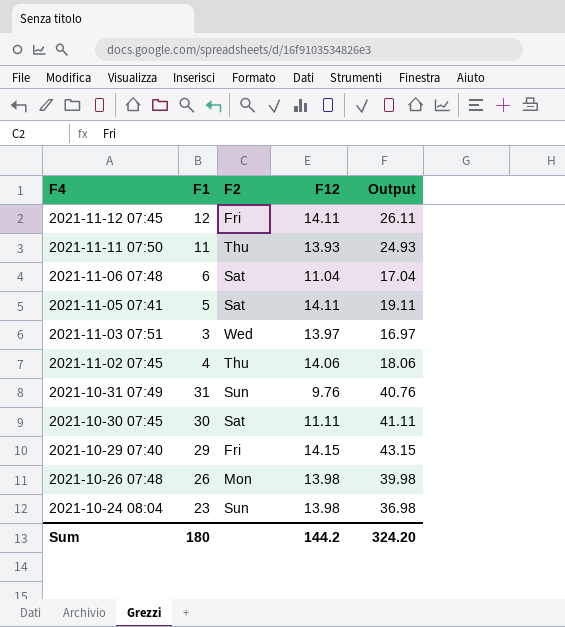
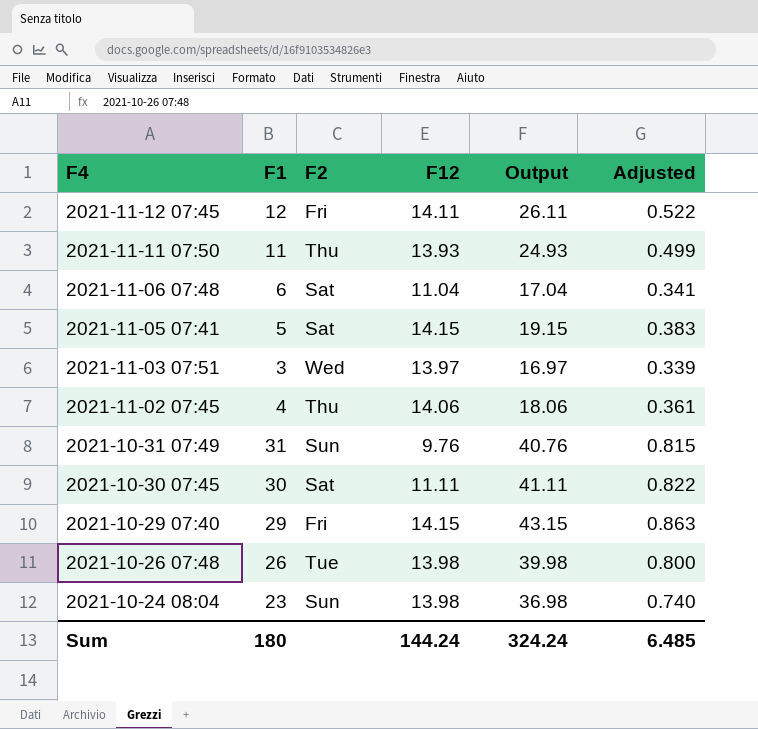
column Adjusted | formula: none -> [Output] * 0.02
2021-11-05 07:41 | F12: 14.11 -> 14.15
2021-11-05 07:41 | Output: 19.11 -> 19.15
2021-10-26 07:48 | F2: Mon -> Tue
Sum | F12: 144.2 -> 144.24
Sum | Output: 324.20 -> 324.24

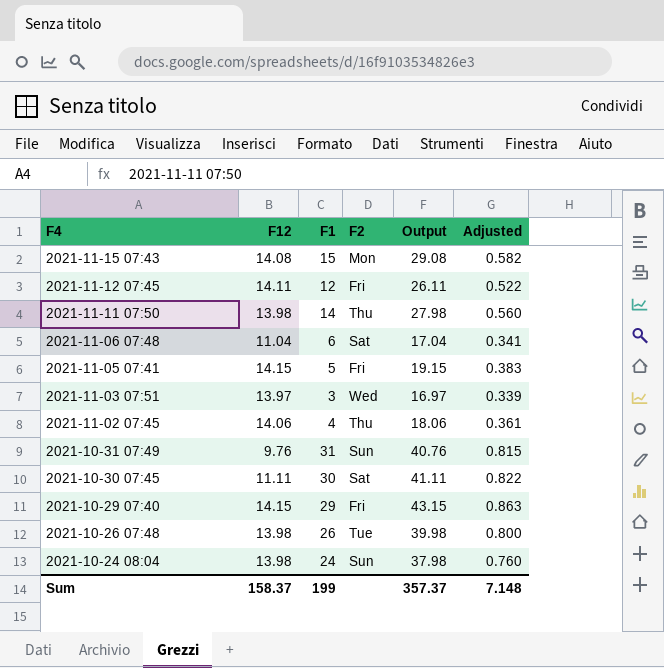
column F12 | position: 4 -> 2
row 2021-11-15 07:43: none -> 14.08 | 15 | Mon | 29.08 | 0.582
2021-11-11 07:50 | F12: 13.93 -> 13.98
2021-11-11 07:50 | F1: 11 -> 14
2021-11-11 07:50 | Output: 24.93 -> 27.98
2021-11-11 07:50 | Adjusted: 0.499 -> 0.560
2021-11-05 07:41 | F2: Sat -> Fri
2021-10-24 08:04 | F1: 23 -> 24
2021-10-24 08:04 | Output: 36.98 -> 37.98
2021-10-24 08:04 | Adjusted: 0.740 -> 0.760
Sum | F12: 144.24 -> 158.37
Sum | F1: 180 -> 199
Sum | Output: 324.24 -> 357.37
Sum | Adjusted: 6.485 -> 7.148

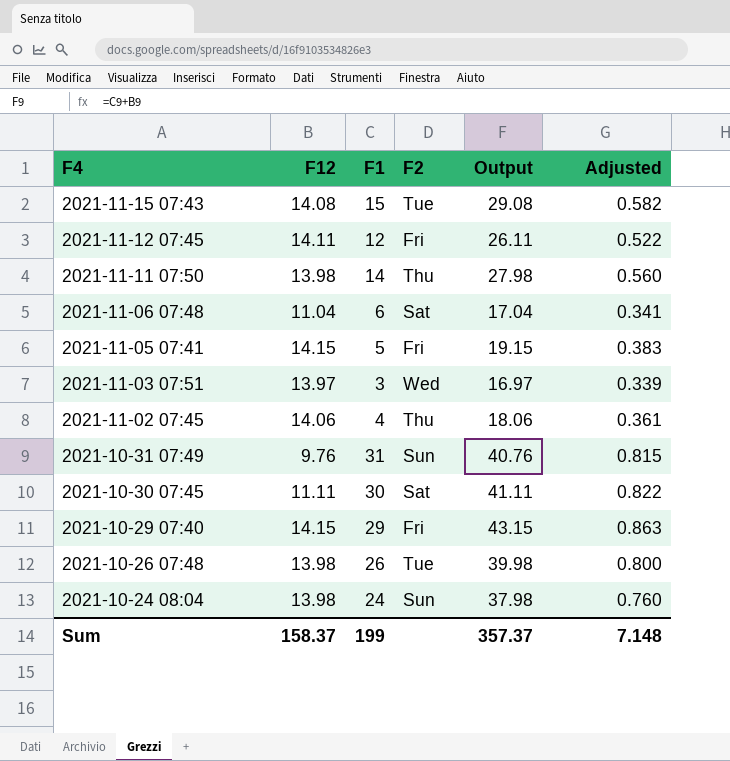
2021-11-15 07:43 | F2: Mon -> Tue

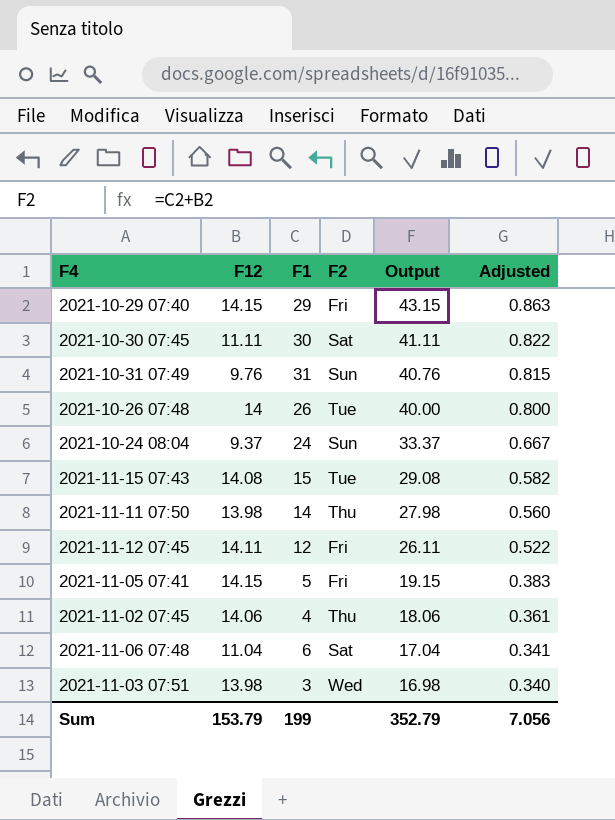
row order: F4 descending -> Output descending
2021-10-26 07:48 | F12: 13.98 -> 14
2021-10-26 07:48 | Output: 39.98 -> 40.00
2021-10-24 08:04 | F12: 13.98 -> 9.37
2021-10-24 08:04 | Output: 37.98 -> 33.37
2021-10-24 08:04 | Adjusted: 0.760 -> 0.667
2021-11-03 07:51 | F12: 13.97 -> 13.98
2021-11-03 07:51 | Output: 16.97 -> 16.98
2021-11-03 07:51 | Adjusted: 0.339 -> 0.340
Sum | F12: 158.37 -> 153.79
Sum | Output: 357.37 -> 352.79
Sum | Adjusted: 7.148 -> 7.056

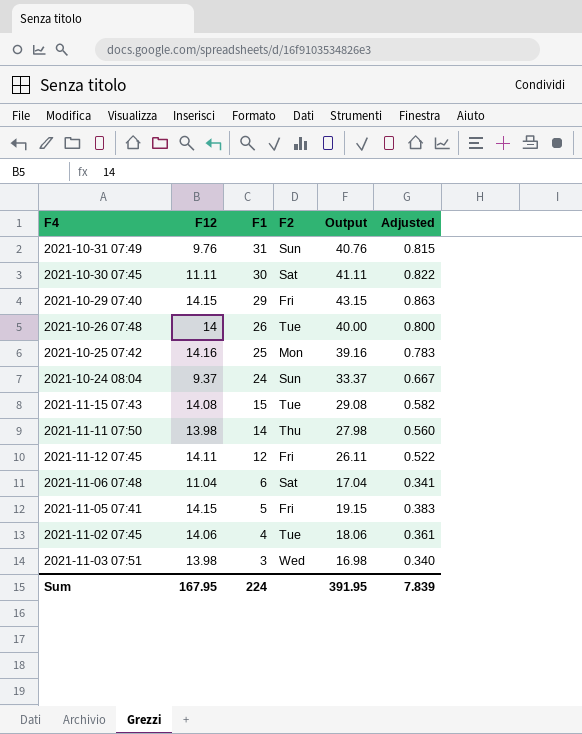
row order: Output descending -> F1 descending
row 2021-10-25 07:42: none -> 14.16 | 25 | Mon | 39.16 | 0.783
2021-11-02 07:45 | F2: Thu -> Tue
Sum | F12: 153.79 -> 167.95
Sum | F1: 199 -> 224
Sum | Output: 352.79 -> 391.95
Sum | Adjusted: 7.056 -> 7.839

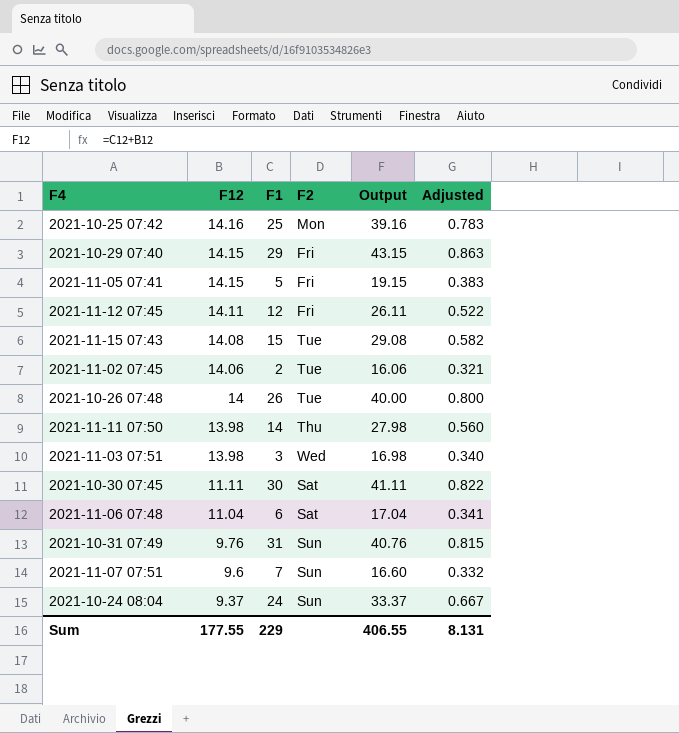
row order: F1 descending -> F12 descending
2021-11-02 07:45 | F1: 4 -> 2
2021-11-02 07:45 | Output: 18.06 -> 16.06
2021-11-02 07:45 | Adjusted: 0.361 -> 0.321
row 2021-11-07 07:51: none -> 9.6 | 7 | Sun | 16.60 | 0.332
Sum | F12: 167.95 -> 177.55
Sum | F1: 224 -> 229
Sum | Output: 391.95 -> 406.55
Sum | Adjusted: 7.839 -> 8.131

